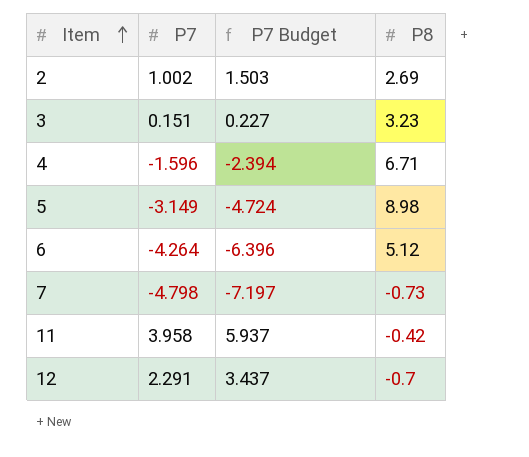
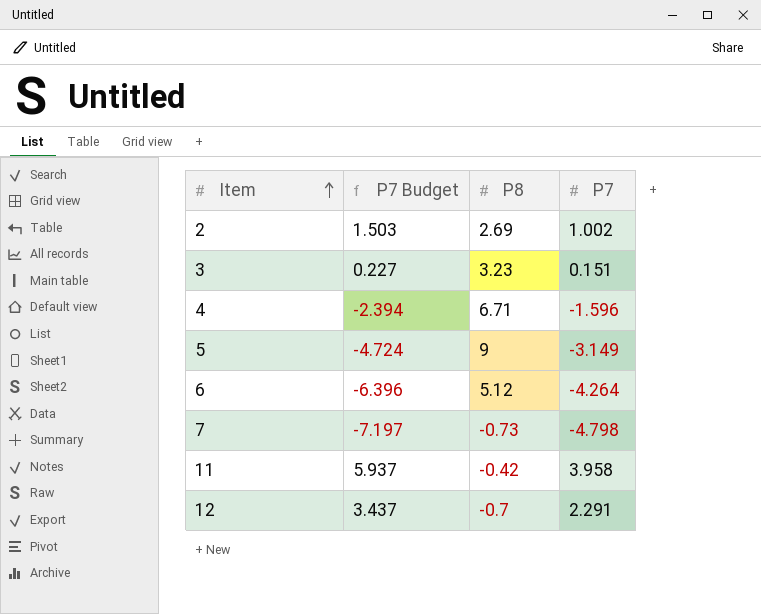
column P7 | position: 2 -> 4
5 | P8: 8.98 -> 9

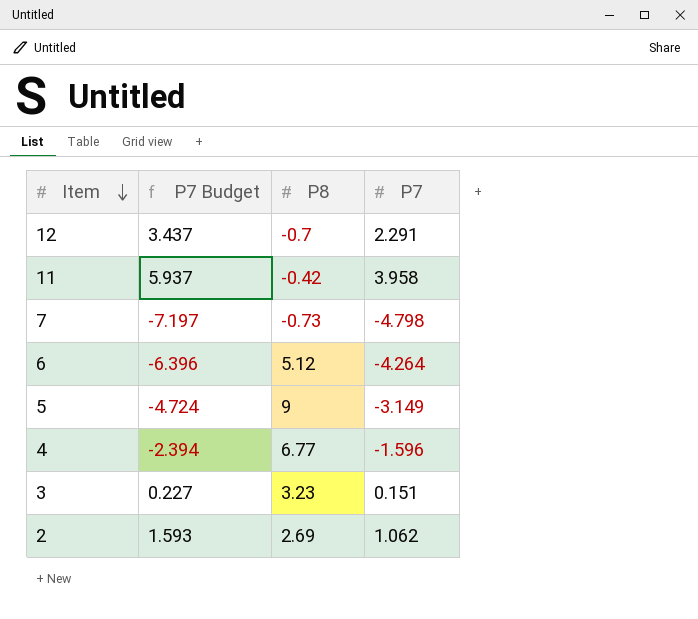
row order: Item ascending -> Item descending
4 | P8: 6.71 -> 6.77
2 | P7 Budget: 1.503 -> 1.593
2 | P7: 1.002 -> 1.062

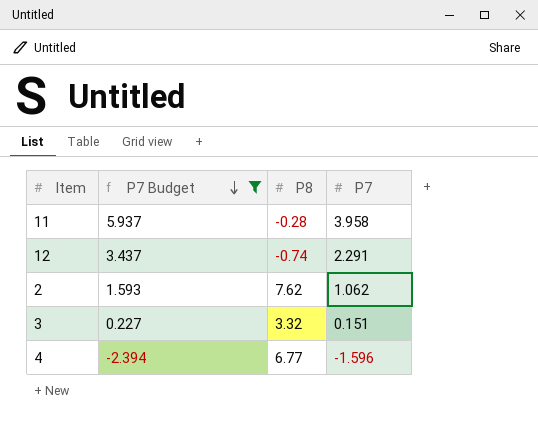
filter: none -> P7 Budget >= -2.394
row order: Item descending -> P7 Budget descending
11 | P8: -0.42 -> -0.28
12 | P8: -0.7 -> -0.74
2 | P8: 2.69 -> 7.62
3 | P8: 3.23 -> 3.32

